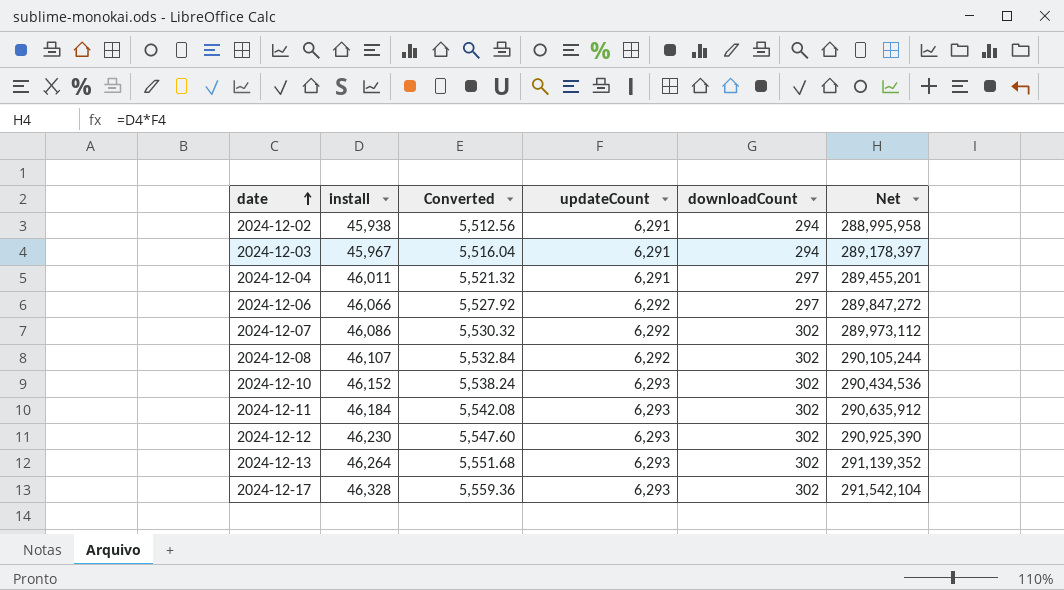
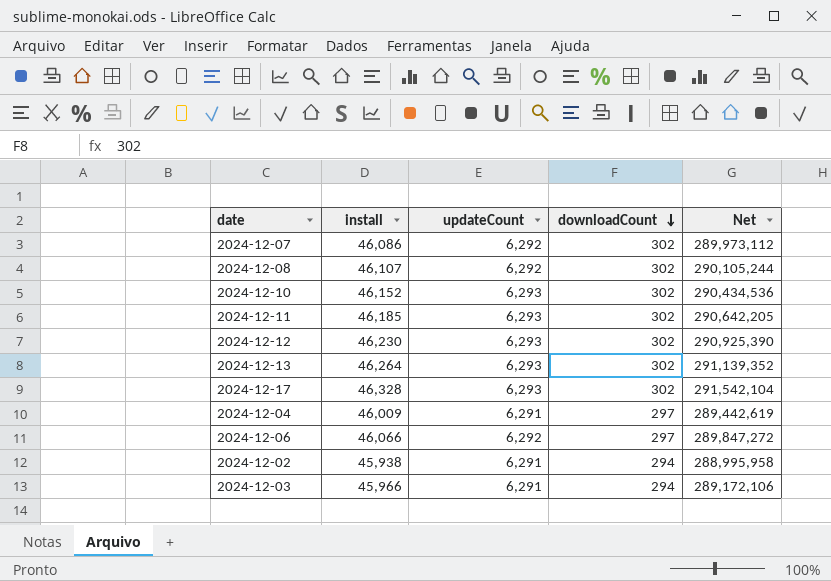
row order: date ascending -> downloadCount descending
column Converted | formula: [install] * 0.12 -> none
2024-12-11 | install: 46,184 -> 46,185
2024-12-11 | Net: 290,635,912 -> 290,642,205
2024-12-04 | install: 46,011 -> 46,009
2024-12-04 | Net: 289,455,201 -> 289,442,619
2024-12-03 | install: 45,967 -> 45,966
2024-12-03 | Net: 289,178,397 -> 289,172,106

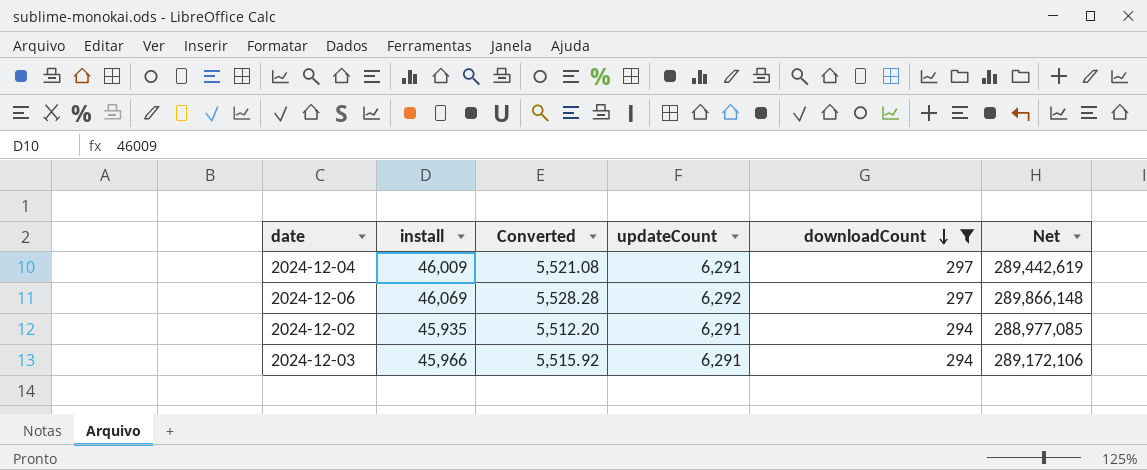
filter: none -> downloadCount != 302
column Converted | formula: none -> [install] * 0.12
2024-12-06 | install: 46,066 -> 46,069
2024-12-06 | Net: 289,847,272 -> 289,866,148
2024-12-02 | install: 45,938 -> 45,935
2024-12-02 | Net: 288,995,958 -> 288,977,085

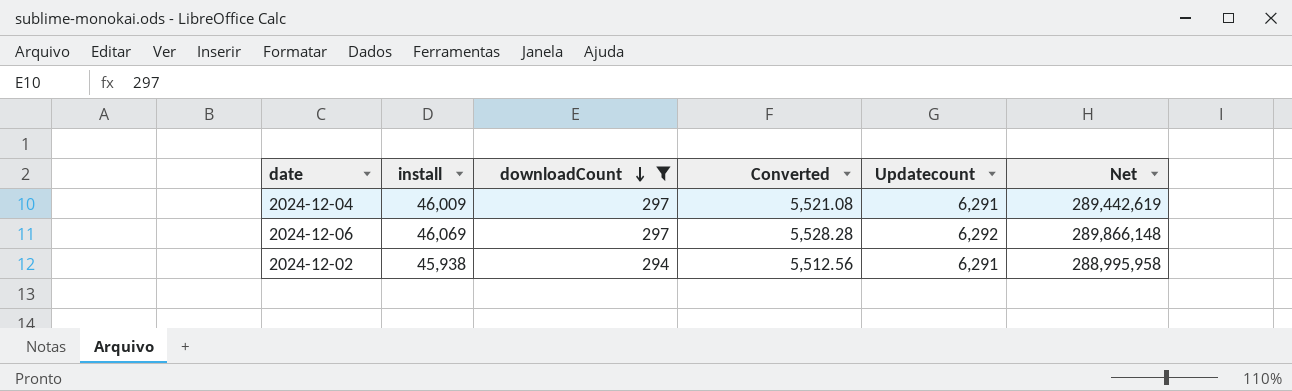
column downloadCount | position: 5 -> 3
column name: updateCount -> Updatecount
row 2024-12-03: 45,966 | 5,515.92 | 6,291 | 294 | 289,172,106 -> none
2024-12-02 | install: 45,935 -> 45,938
2024-12-02 | Converted: 5,512.20 -> 5,512.56
2024-12-02 | Net: 288,977,085 -> 288,995,958

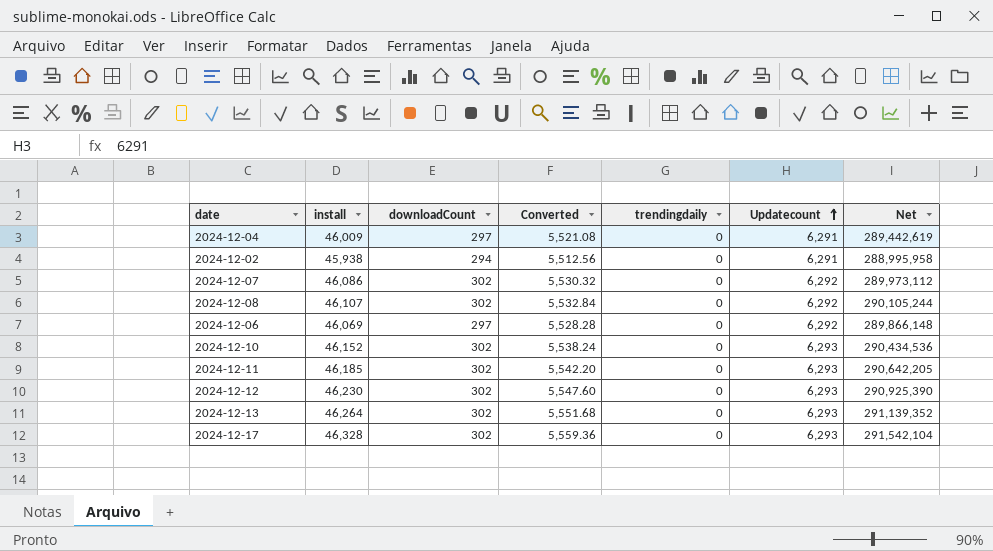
filter: downloadCount != 302 -> none
row order: downloadCount descending -> Updatecount ascending
column trendingdaily | position: none -> 5

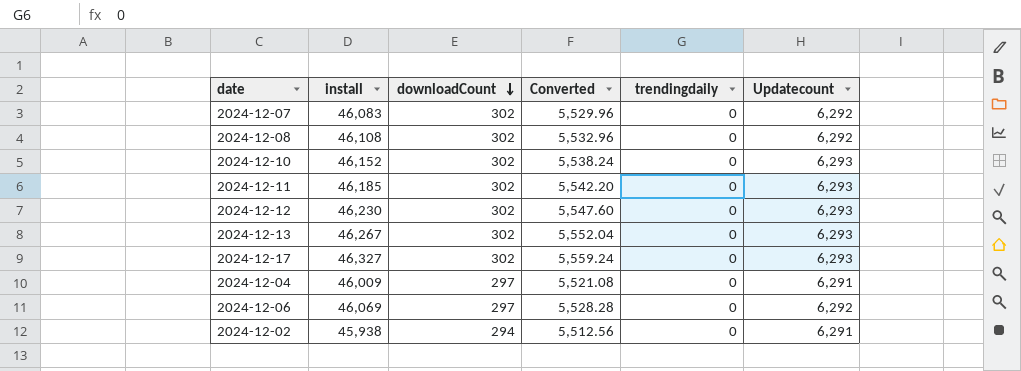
row order: Updatecount ascending -> downloadCount descending
column Net | formula: [install] * [Updatecount] -> none
2024-12-07 | install: 46,086 -> 46,083
2024-12-07 | Converted: 5,530.32 -> 5,529.96
2024-12-08 | install: 46,107 -> 46,108
2024-12-08 | Converted: 5,532.84 -> 5,532.96
2024-12-13 | install: 46,264 -> 46,267
2024-12-13 | Converted: 5,551.68 -> 5,552.04
2024-12-17 | install: 46,328 -> 46,327
2024-12-17 | Converted: 5,559.36 -> 5,559.24

